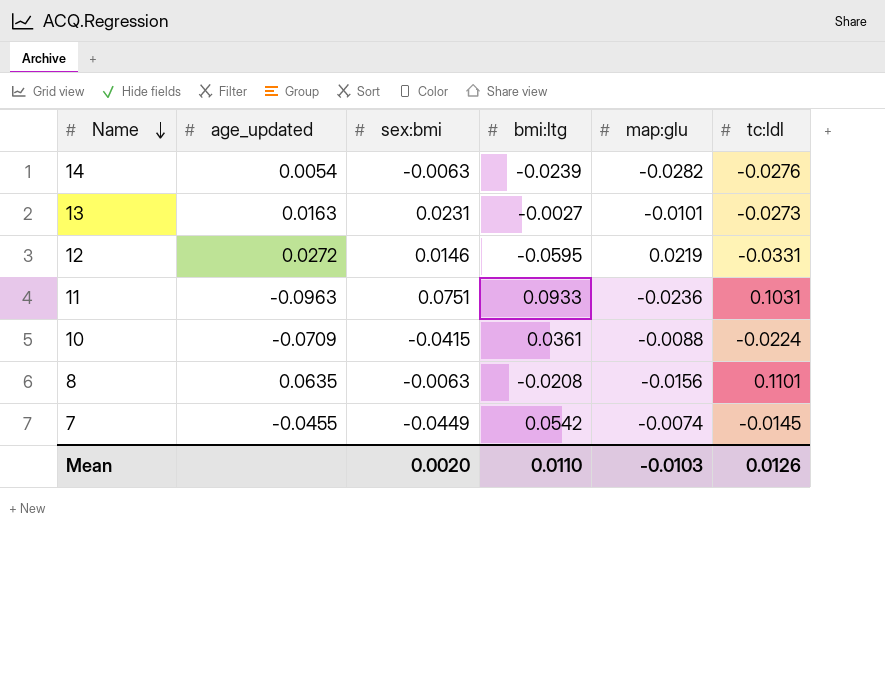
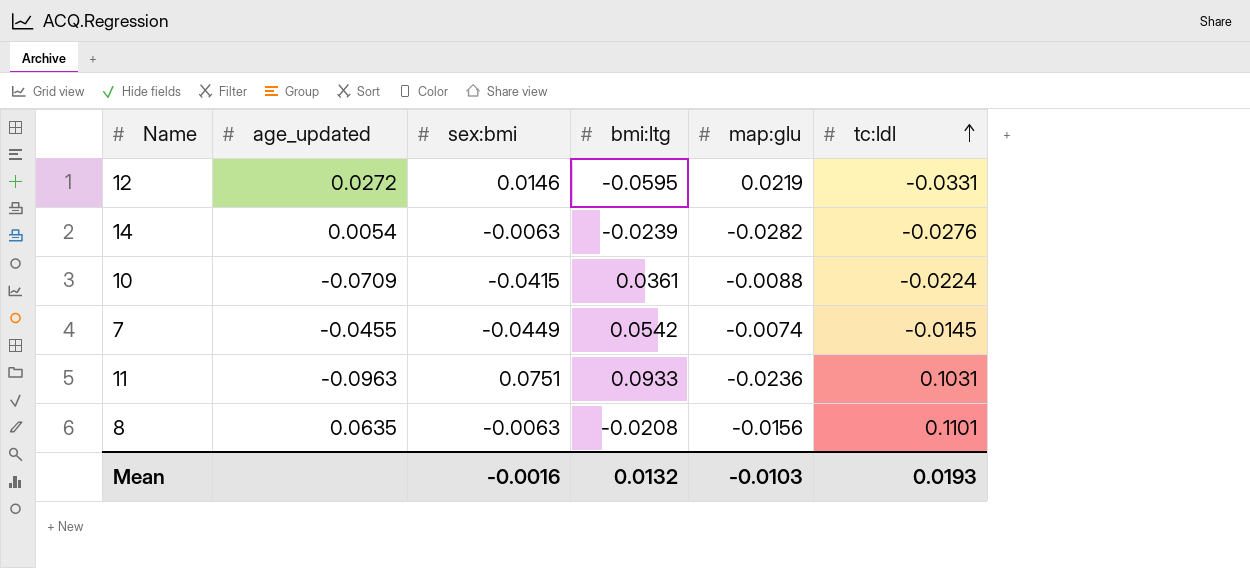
row order: Name descending -> tc:ldl ascending
row 13: 0.0163 | 0.0231 | -0.0027 | -0.0101 | -0.0273 -> none
Mean | sex:bmi: 0.0020 -> -0.0016
Mean | bmi:ltg: 0.0110 -> 0.0132
Mean | tc:ldl: 0.0126 -> 0.0193

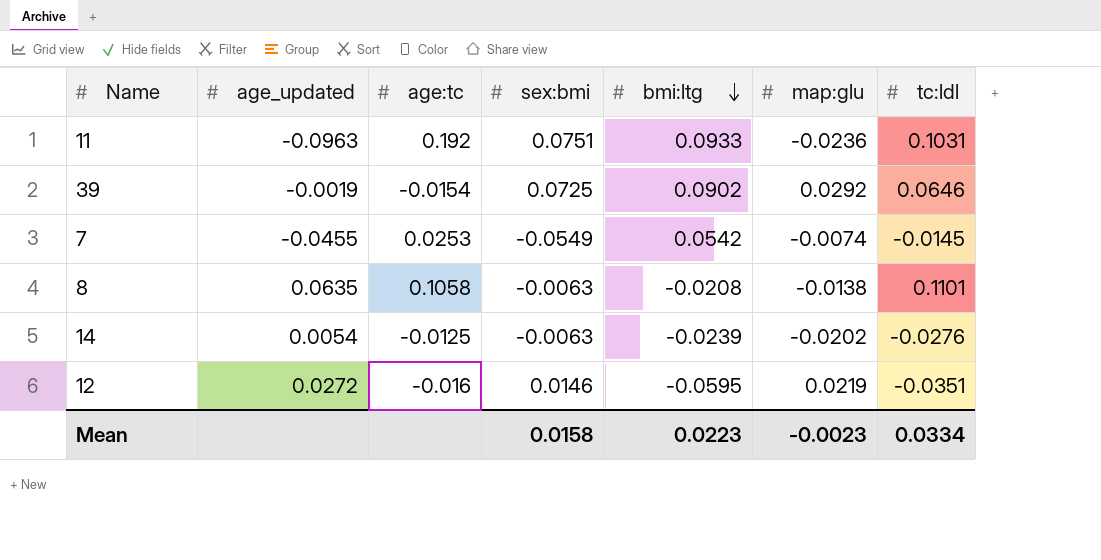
row order: tc:ldl ascending -> bmi:ltg descending
column age:tc | position: none -> 3
row 10: -0.0709 | -0.0415 | 0.0361 | -0.0088 | -0.0224 -> none
row 39: none -> -0.0019 | -0.0154 | 0.0725 | 0.0902 | 0.0292 | 0.0646
7 | sex:bmi: -0.0449 -> -0.0549
8 | map:glu: -0.0156 -> -0.0138
14 | map:glu: -0.0282 -> -0.0202
12 | tc:ldl: -0.0331 -> -0.0351
Mean | sex:bmi: -0.0016 -> 0.0158
Mean | bmi:ltg: 0.0132 -> 0.0223
Mean | map:glu: -0.0103 -> -0.0023
Mean | tc:ldl: 0.0193 -> 0.0334

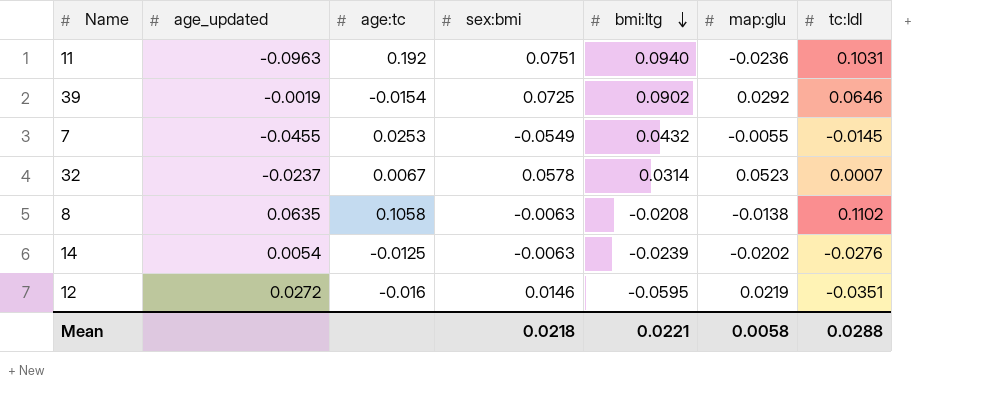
11 | bmi:ltg: 0.0933 -> 0.0940
7 | bmi:ltg: 0.0542 -> 0.0432
7 | map:glu: -0.0074 -> -0.0055
row 32: none -> -0.0237 | 0.0067 | 0.0578 | 0.0314 | 0.0523 | 0.0007
8 | tc:ldl: 0.1101 -> 0.1102
Mean | sex:bmi: 0.0158 -> 0.0218
Mean | bmi:ltg: 0.0223 -> 0.0221
Mean | map:glu: -0.0023 -> 0.0058
Mean | tc:ldl: 0.0334 -> 0.0288

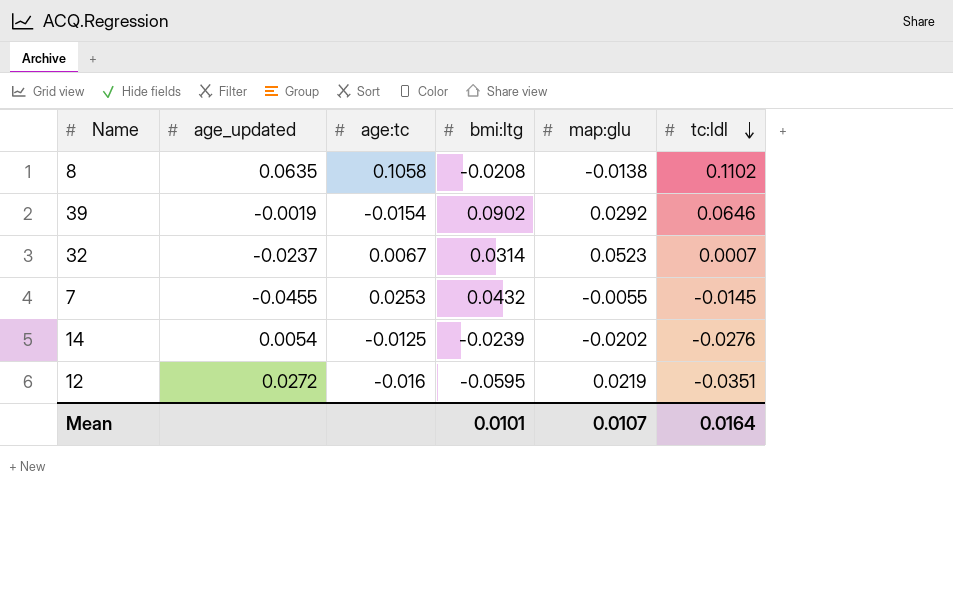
row order: bmi:ltg descending -> tc:ldl descending
column sex:bmi | position: 4 -> none
row 11: -0.0963 | 0.192 | 0.0751 | 0.0940 | -0.0236 | 0.1031 -> none
Mean | bmi:ltg: 0.0221 -> 0.0101
Mean | map:glu: 0.0058 -> 0.0107
Mean | tc:ldl: 0.0288 -> 0.0164

